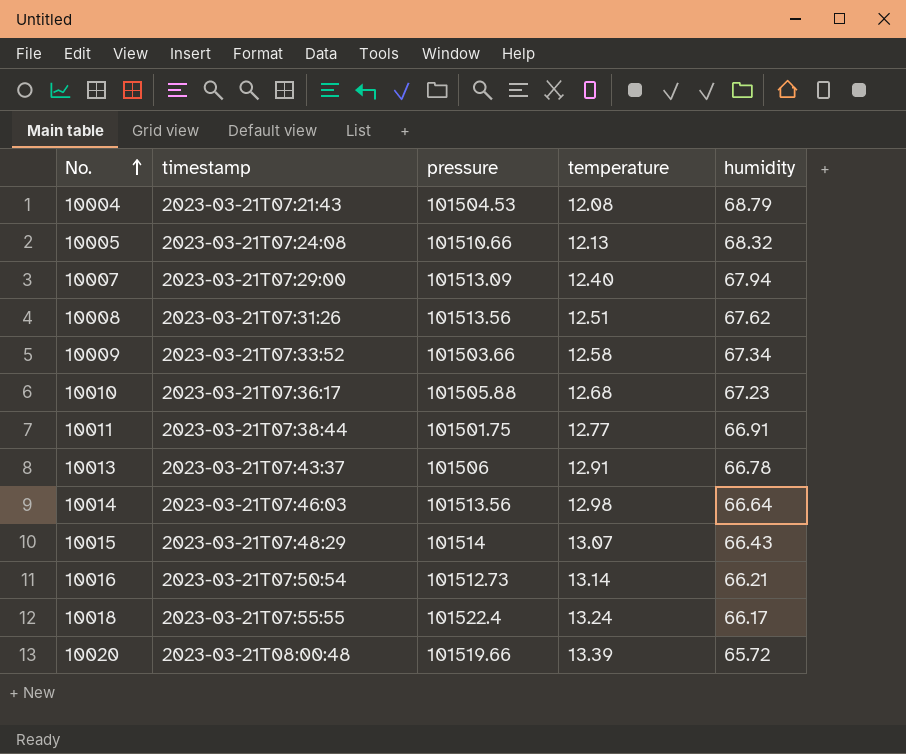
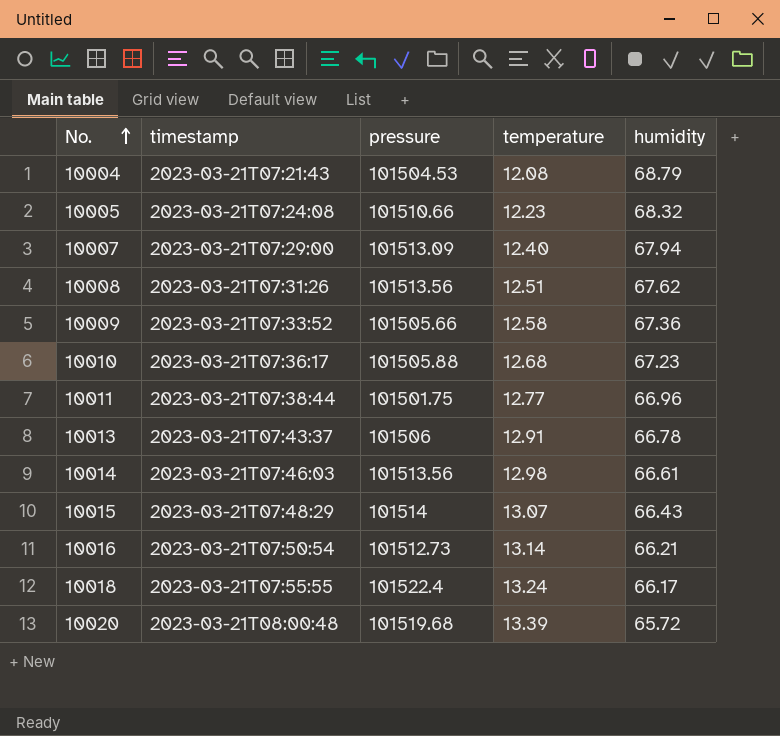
10005 | temperature: 12.13 -> 12.23
10009 | pressure: 101503.66 -> 101505.66
10009 | humidity: 67.34 -> 67.36
10011 | humidity: 66.91 -> 66.96
10014 | humidity: 66.64 -> 66.61
10020 | pressure: 101519.66 -> 101519.68

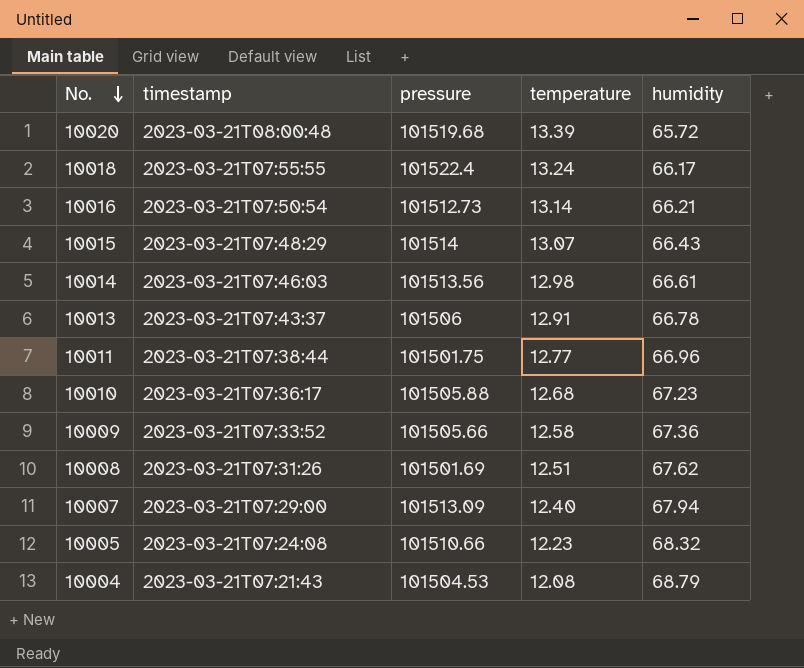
row order: No. ascending -> No. descending
10008 | pressure: 101513.56 -> 101501.69

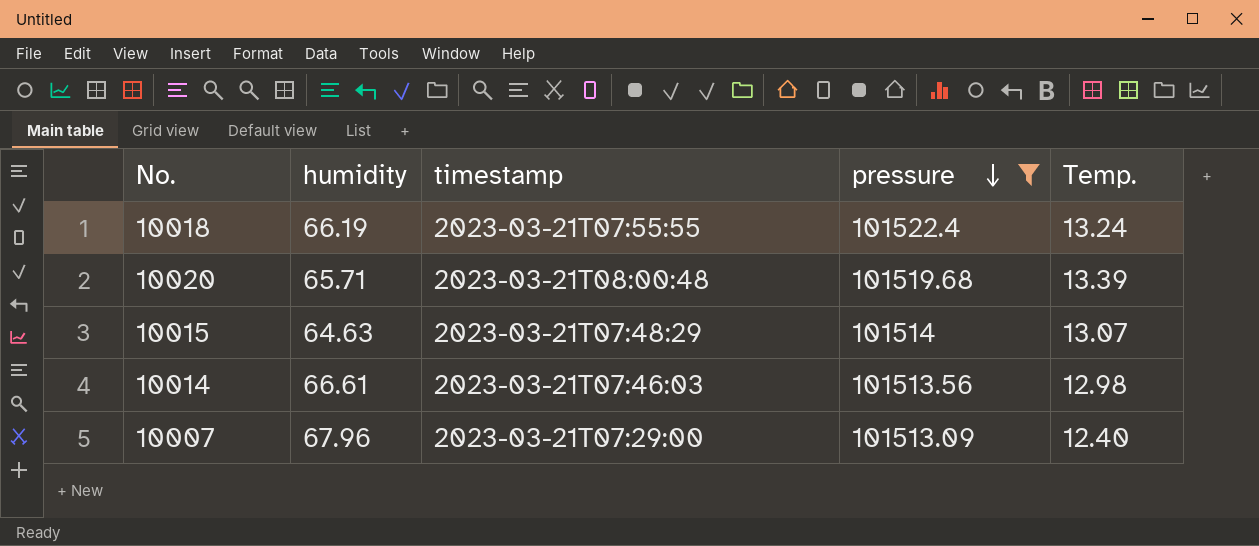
filter: none -> pressure >= 101513.09
row order: No. descending -> pressure descending
column humidity | position: 5 -> 2
column name: temperature -> Temp.
10018 | humidity: 66.17 -> 66.19
10020 | humidity: 65.72 -> 65.71
10015 | humidity: 66.43 -> 64.63
10007 | humidity: 67.94 -> 67.96

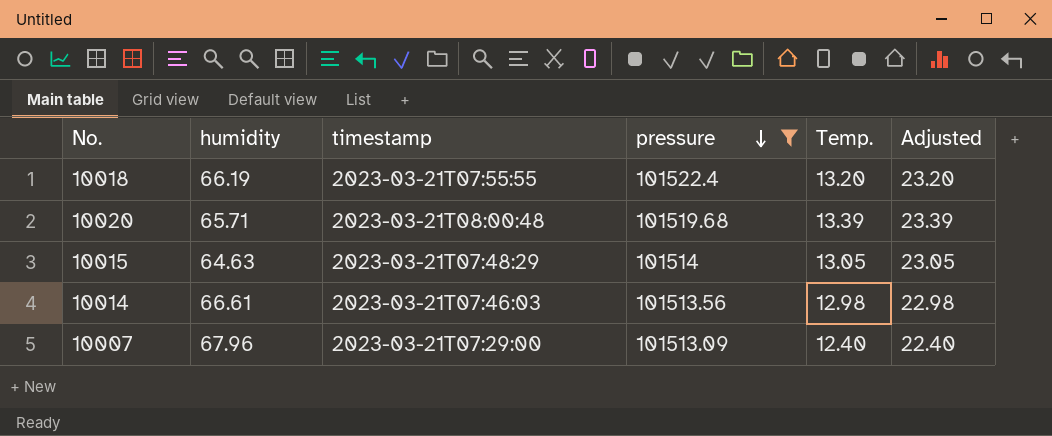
column Adjusted | formula: none -> [Temp.] + 10
10018 | Temp.: 13.24 -> 13.20
10015 | Temp.: 13.07 -> 13.05

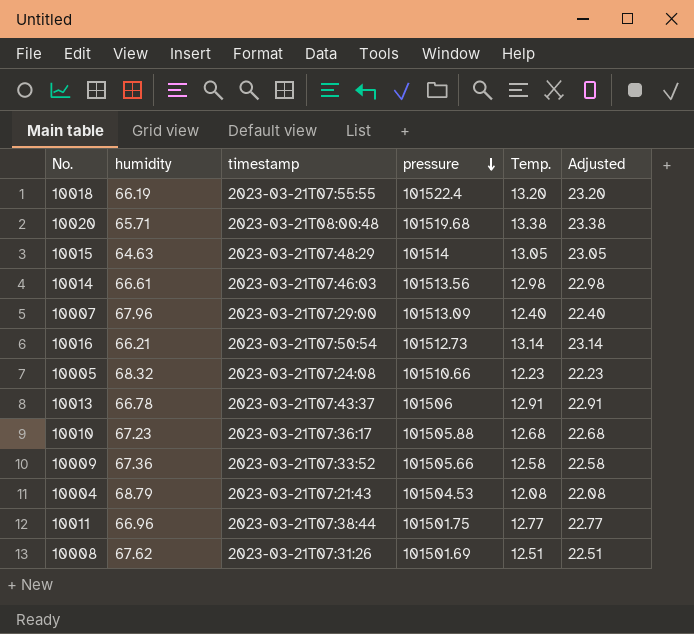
filter: pressure >= 101513.09 -> none
10020 | Temp.: 13.39 -> 13.38
10020 | Adjusted: 23.39 -> 23.38

